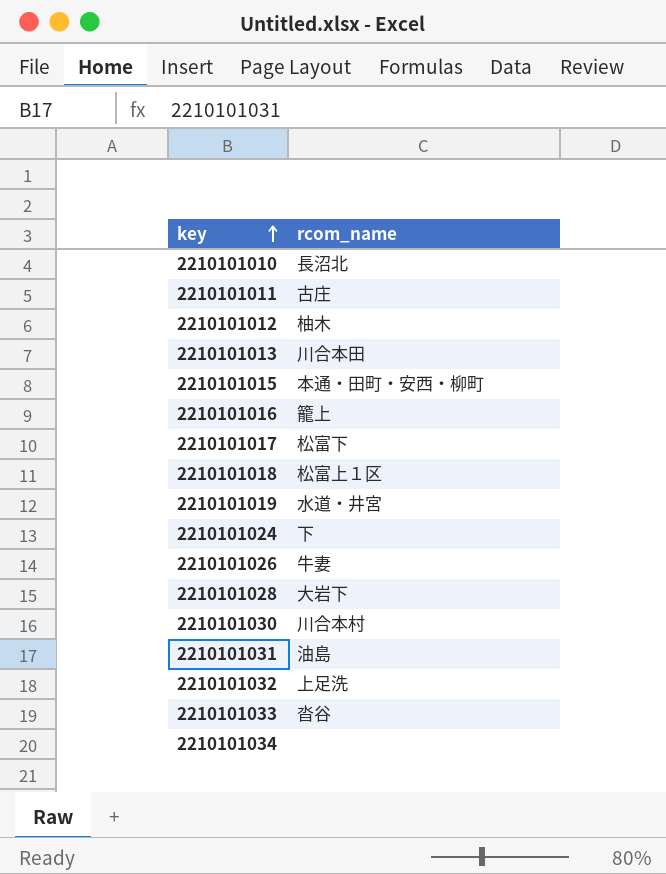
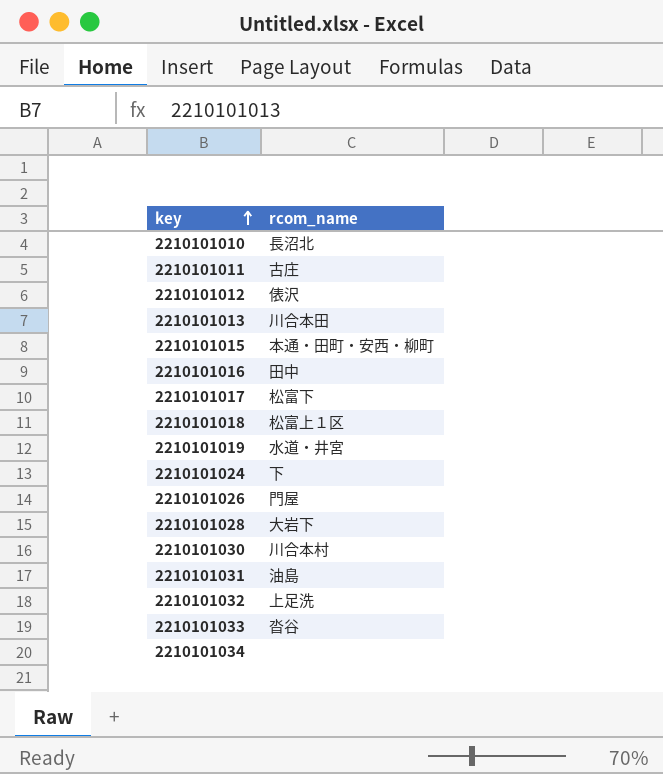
2210101012 | rcom_name: 柚木 -> 俵沢
2210101016 | rcom_name: 籠上 -> 田中
2210101026 | rcom_name: 牛妻 -> 門屋

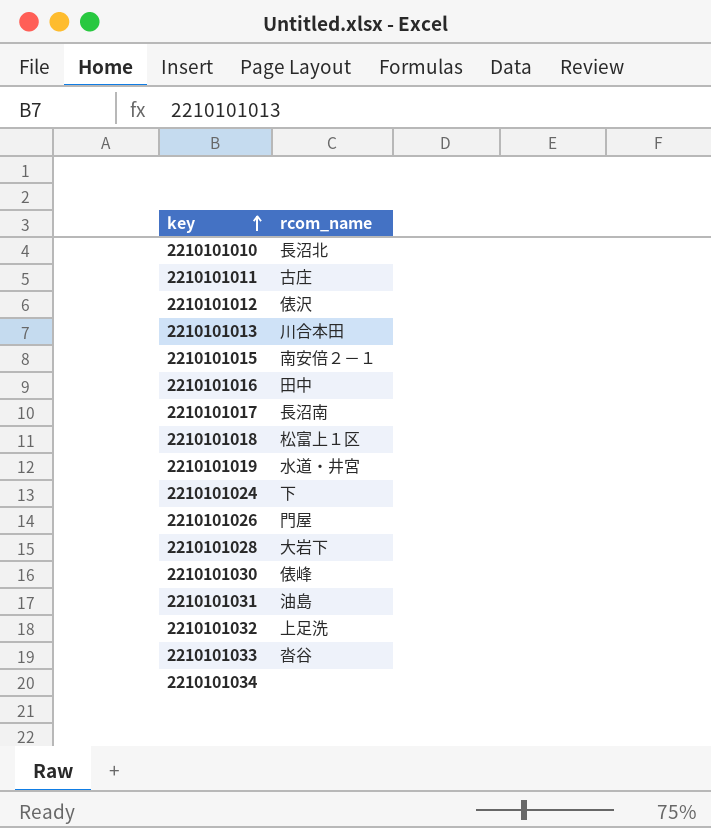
2210101015 | rcom_name: 本通・田町・安西・柳町 -> 南安倍２－１
2210101017 | rcom_name: 松富下 -> 長沼南
2210101030 | rcom_name: 川合本村 -> 俵峰

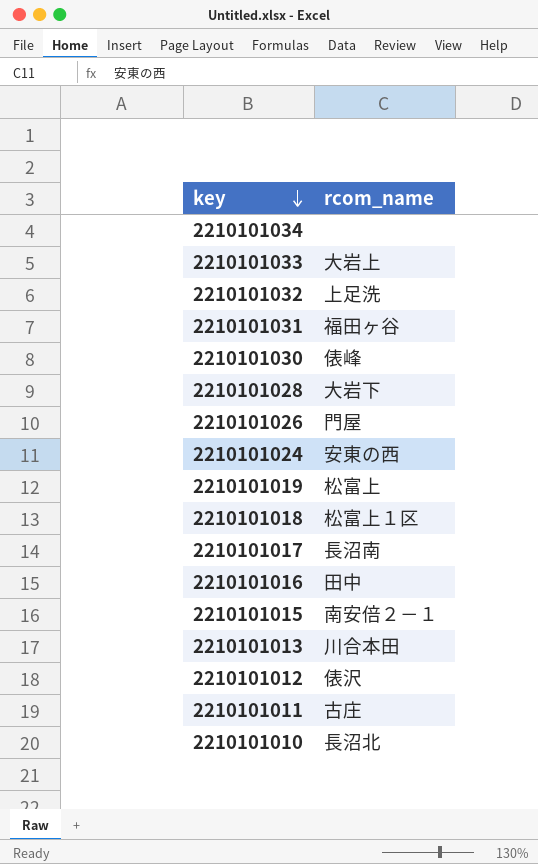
row order: key ascending -> key descending
2210101033 | rcom_name: 沓谷 -> 大岩上
2210101031 | rcom_name: 油島 -> 福田ヶ谷
2210101024 | rcom_name: 下 -> 安東の西
2210101019 | rcom_name: 水道・井宮 -> 松富上

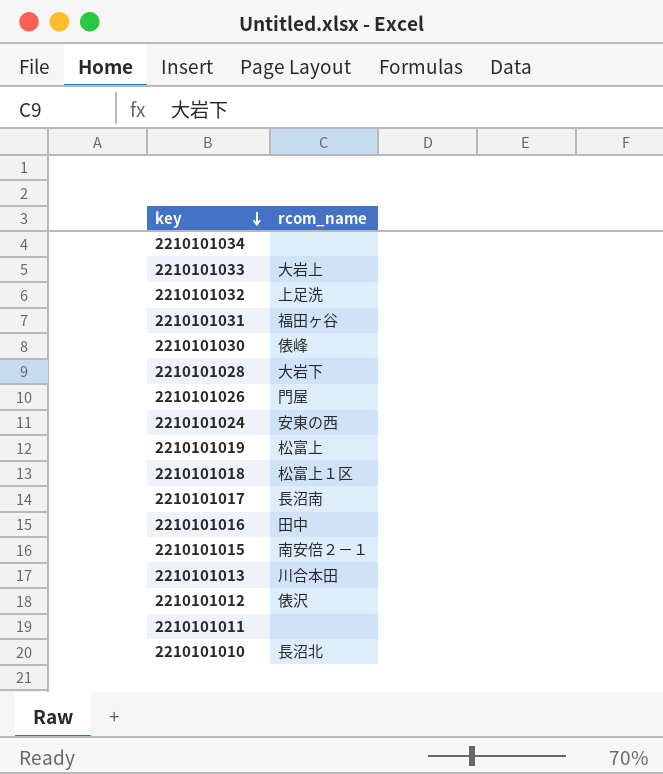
2210101011 | rcom_name: 古庄 -> none

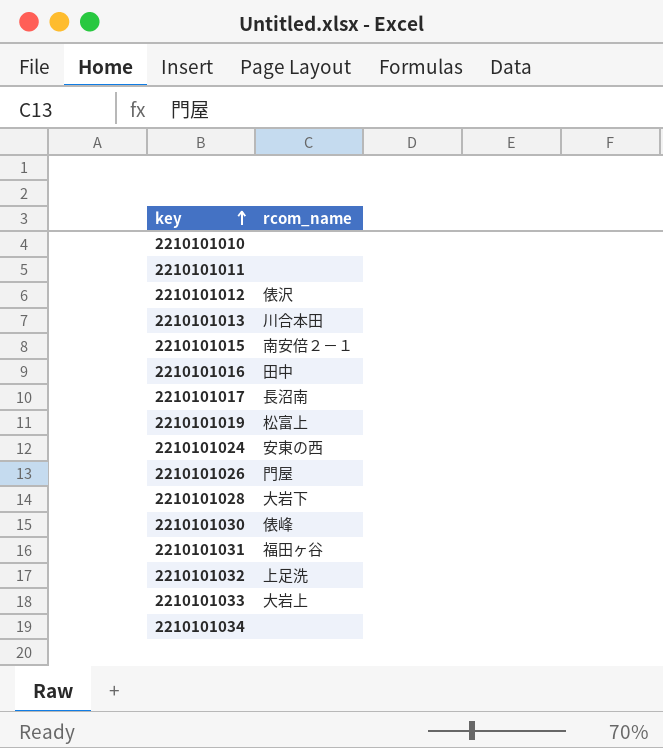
row order: key descending -> key ascending
row 2210101018: 松富上１区 -> none
2210101010 | rcom_name: 長沼北 -> none

